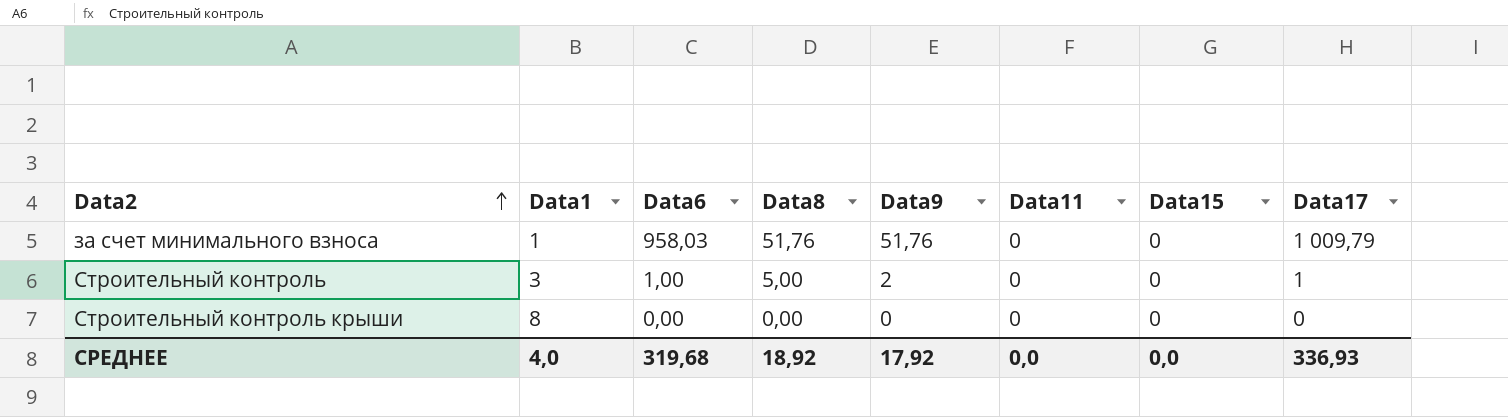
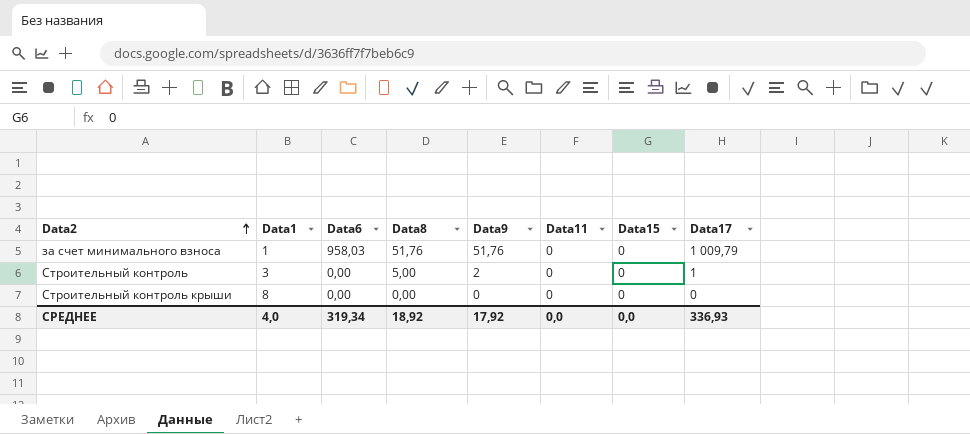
Строительный контроль | Data6: 1,00 -> 0,00
СРЕДНЕЕ | Data6: 319,68 -> 319,34

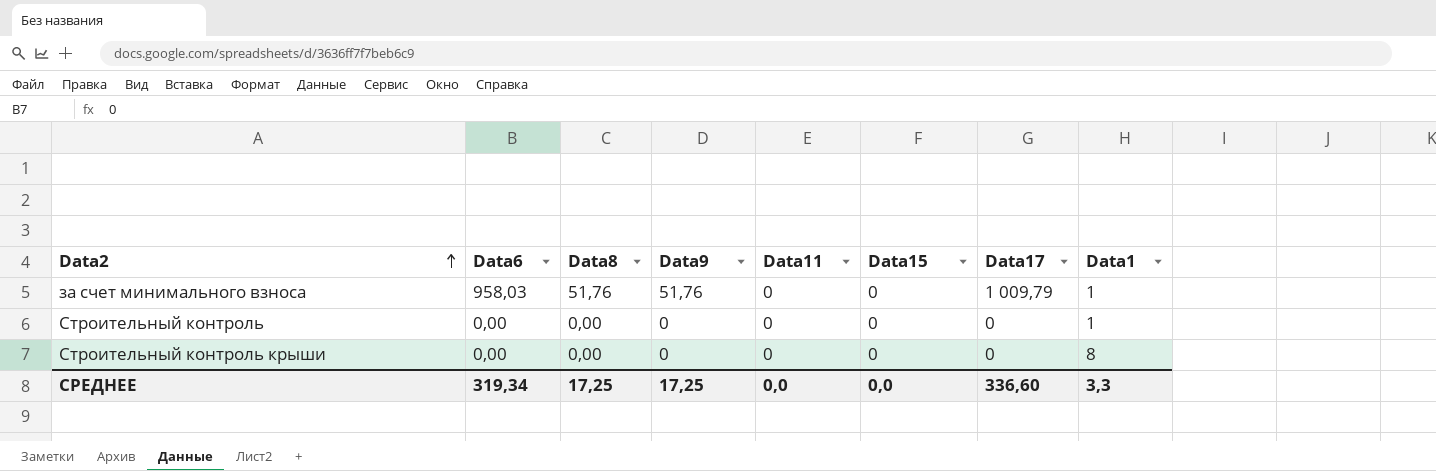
column Data1 | position: 2 -> 8
Строительный контроль | Data8: 5,00 -> 0,00
Строительный контроль | Data9: 2 -> 0
Строительный контроль | Data17: 1 -> 0
Строительный контроль | Data1: 3 -> 1
СРЕДНЕЕ | Data8: 18,92 -> 17,25
СРЕДНЕЕ | Data9: 17,92 -> 17,25
СРЕДНЕЕ | Data17: 336,93 -> 336,60
СРЕДНЕЕ | Data1: 4,0 -> 3,3

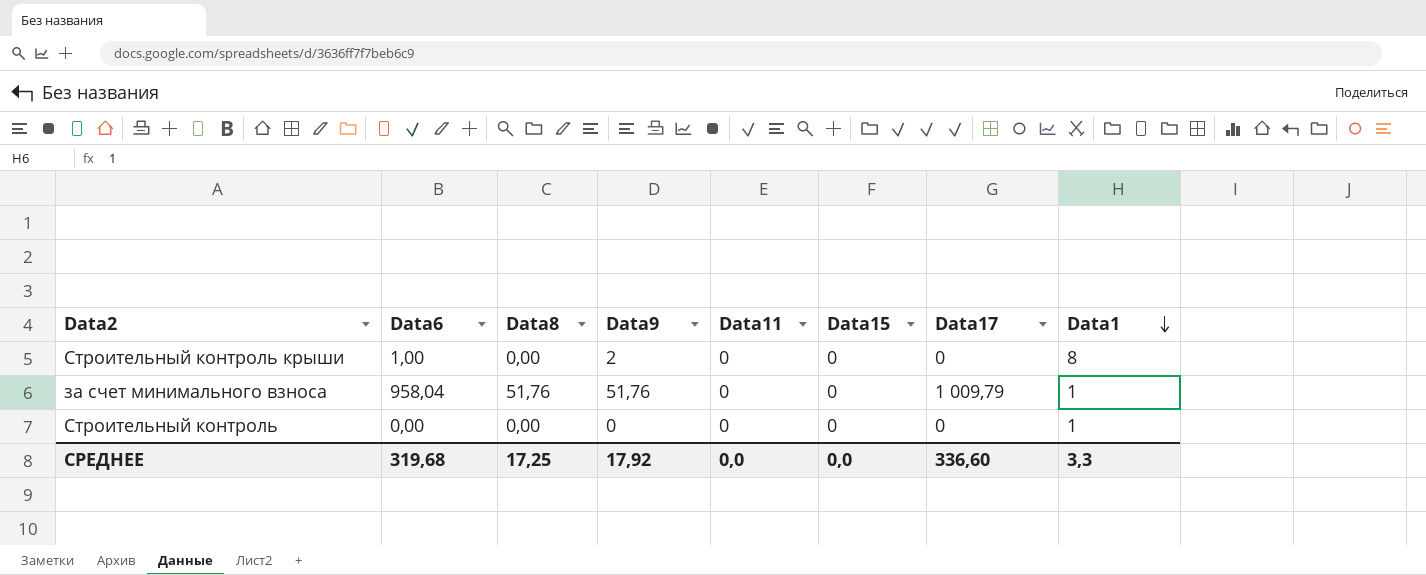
row order: Data2 ascending -> Data1 descending
Строительный контроль крыши | Data6: 0,00 -> 1,00
Строительный контроль крыши | Data9: 0 -> 2
за счет минимального взноса | Data6: 958,03 -> 958,04
СРЕДНЕЕ | Data6: 319,34 -> 319,68
СРЕДНЕЕ | Data9: 17,25 -> 17,92

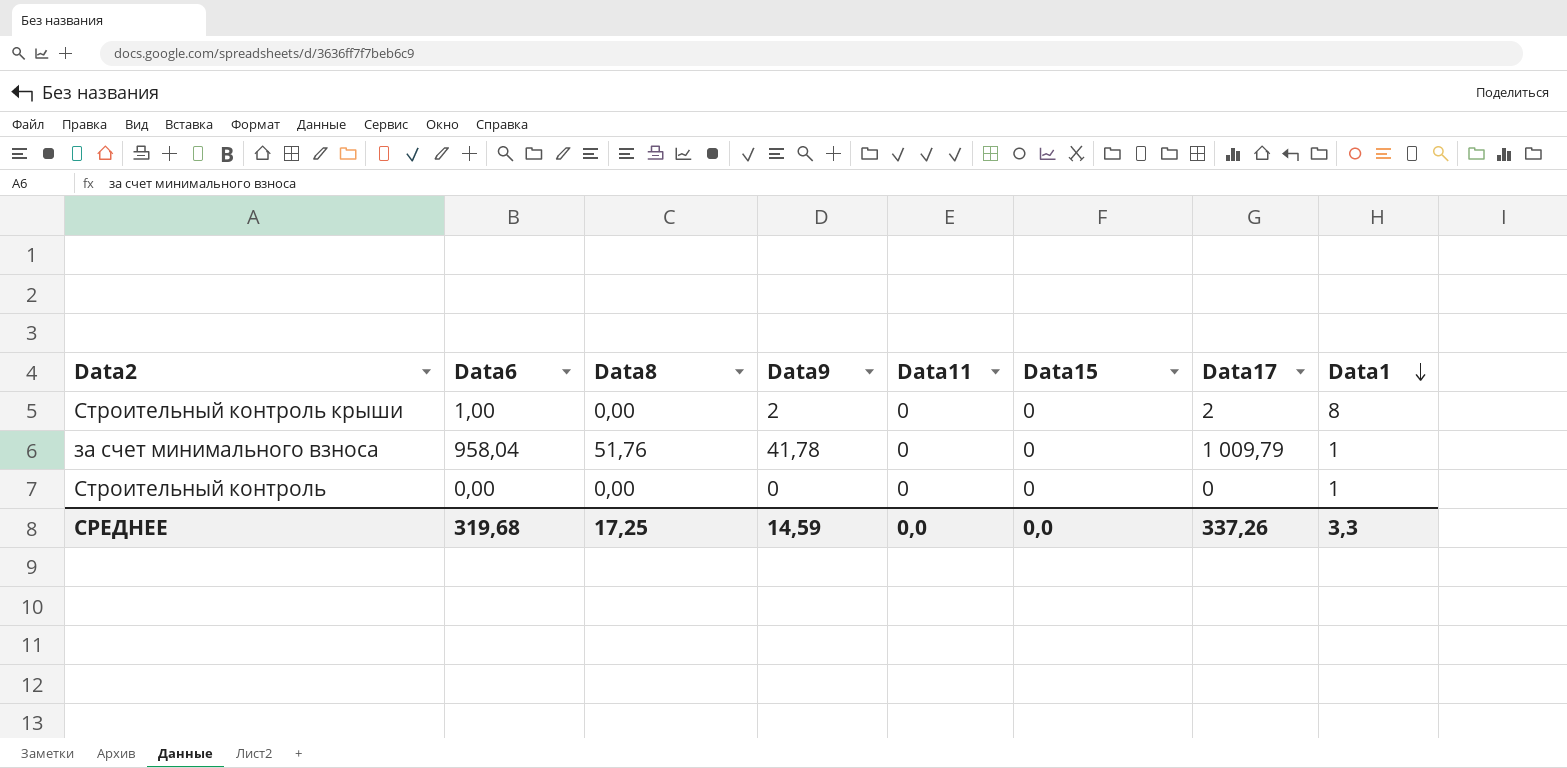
Строительный контроль крыши | Data17: 0 -> 2
за счет минимального взноса | Data9: 51,76 -> 41,78
СРЕДНЕЕ | Data9: 17,92 -> 14,59
СРЕДНЕЕ | Data17: 336,60 -> 337,26

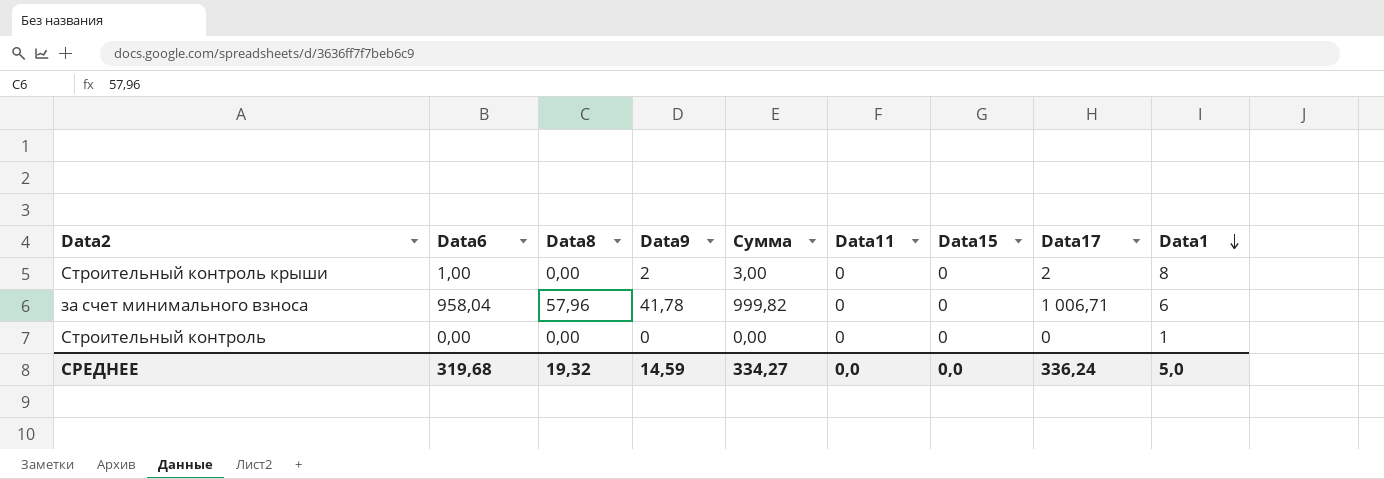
column Сумма | formula: none -> [Data6] + [Data9]
за счет минимального взноса | Data8: 51,76 -> 57,96
за счет минимального взноса | Data17: 1 009,79 -> 1 006,71
за счет минимального взноса | Data1: 1 -> 6
СРЕДНЕЕ | Data8: 17,25 -> 19,32
СРЕДНЕЕ | Data17: 337,26 -> 336,24
СРЕДНЕЕ | Data1: 3,3 -> 5,0

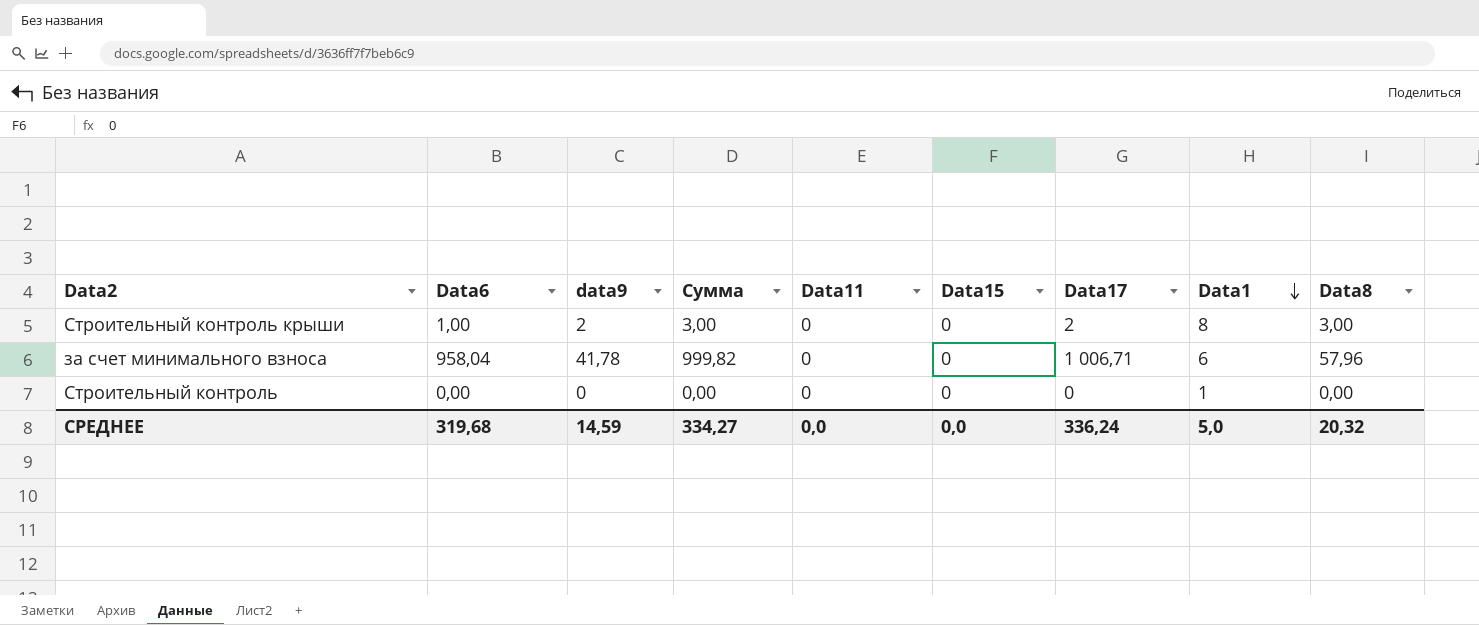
column name: Data9 -> data9
column Data8 | position: 3 -> 9
Строительный контроль крыши | Data8: 0,00 -> 3,00
СРЕДНЕЕ | Data8: 19,32 -> 20,32

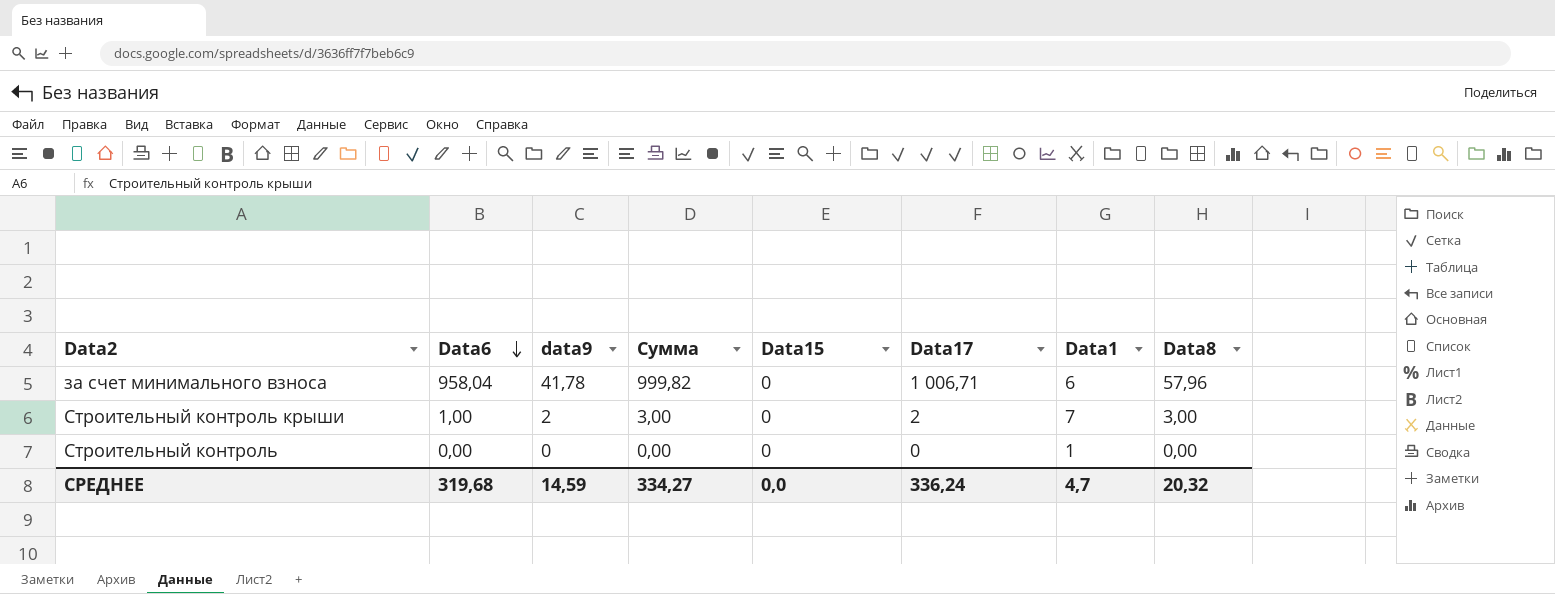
row order: Data1 descending -> Data6 descending
column Data11 | position: 5 -> none
Строительный контроль крыши | Data1: 8 -> 7
СРЕДНЕЕ | Data1: 5,0 -> 4,7

